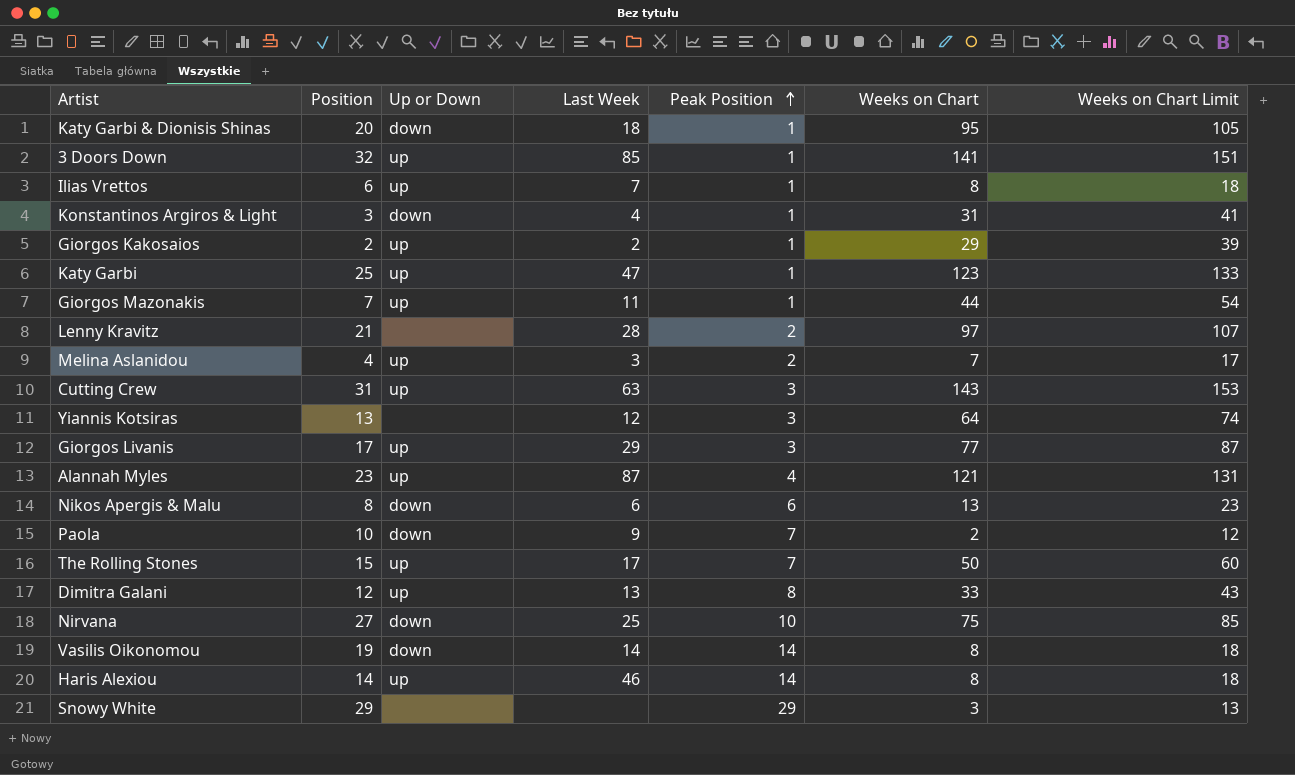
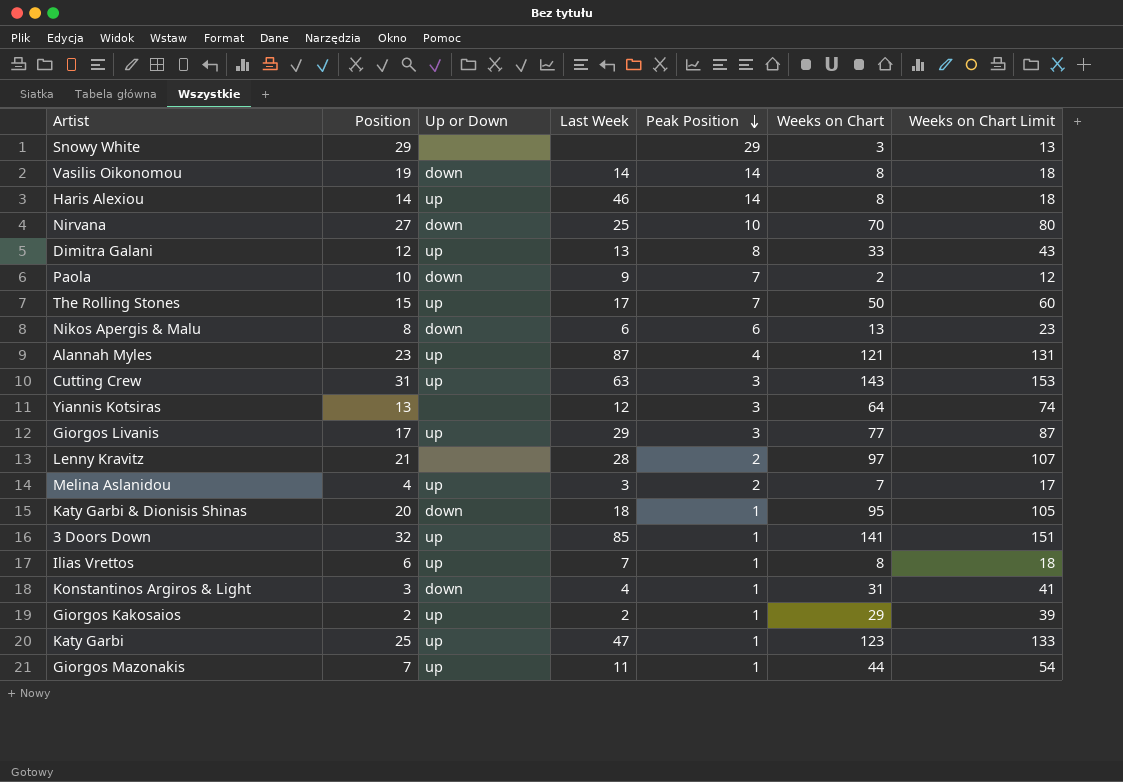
row order: Peak Position ascending -> Peak Position descending
Nirvana | Weeks on Chart: 75 -> 70
Nirvana | Weeks on Chart Limit: 85 -> 80

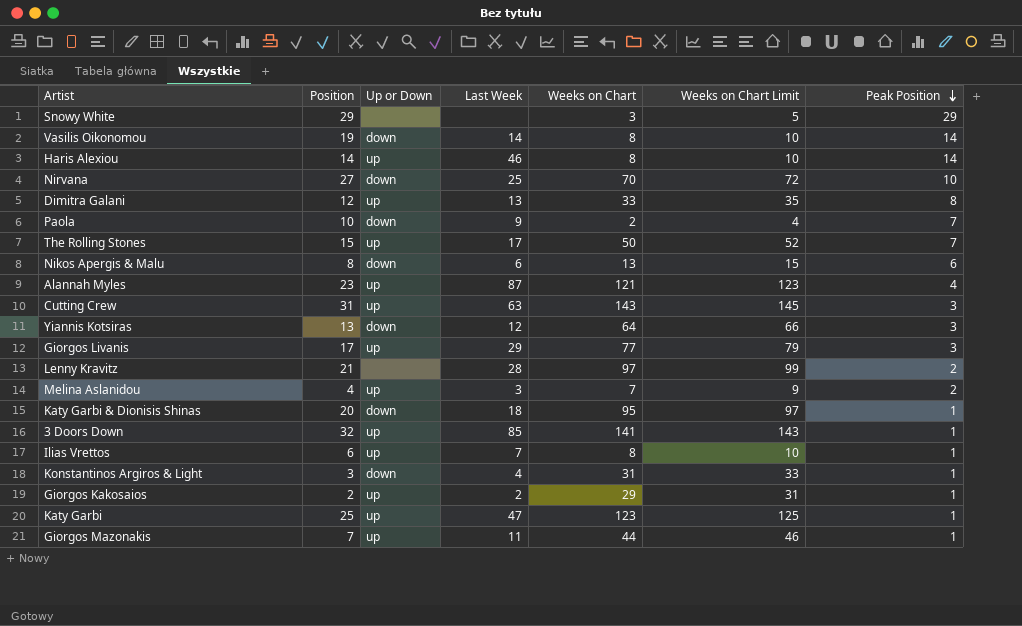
column Weeks on Chart Limit | formula: [Weeks on Chart] + 10 -> [Weeks on Chart] + 2
column Peak Position | position: 5 -> 7
Yiannis Kotsiras | Up or Down: none -> down

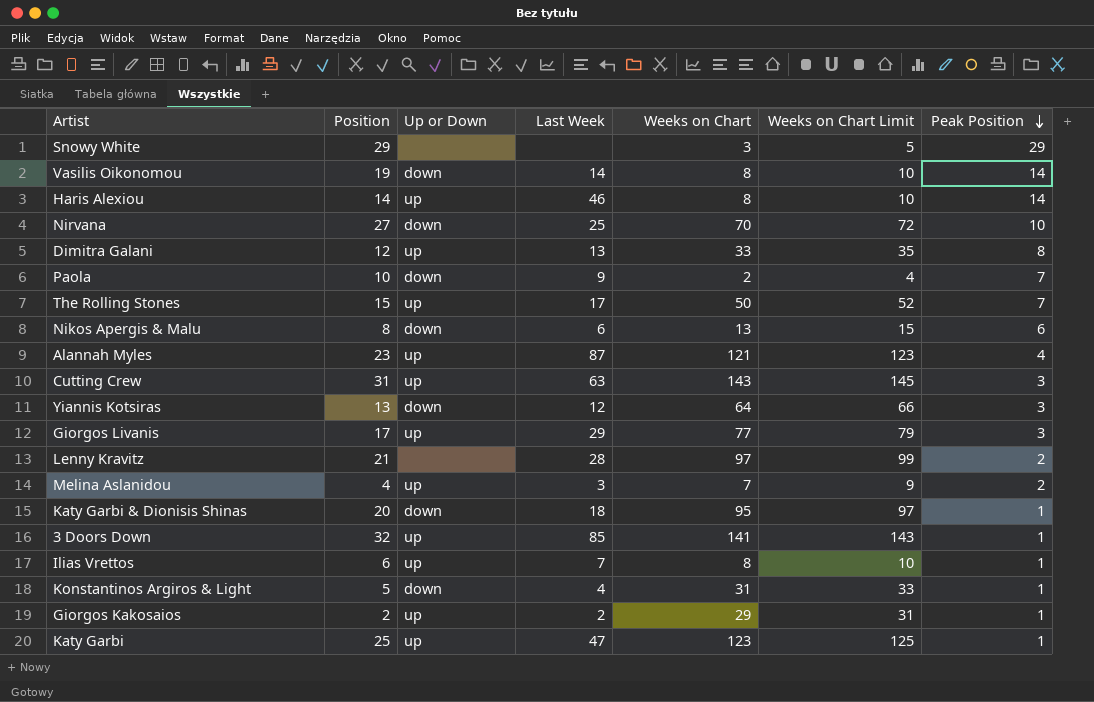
row Giorgos Mazonakis: 7 | up | 11 | 44 | 46 | 1 -> none
Konstantinos Argiros & Light | Position: 3 -> 5

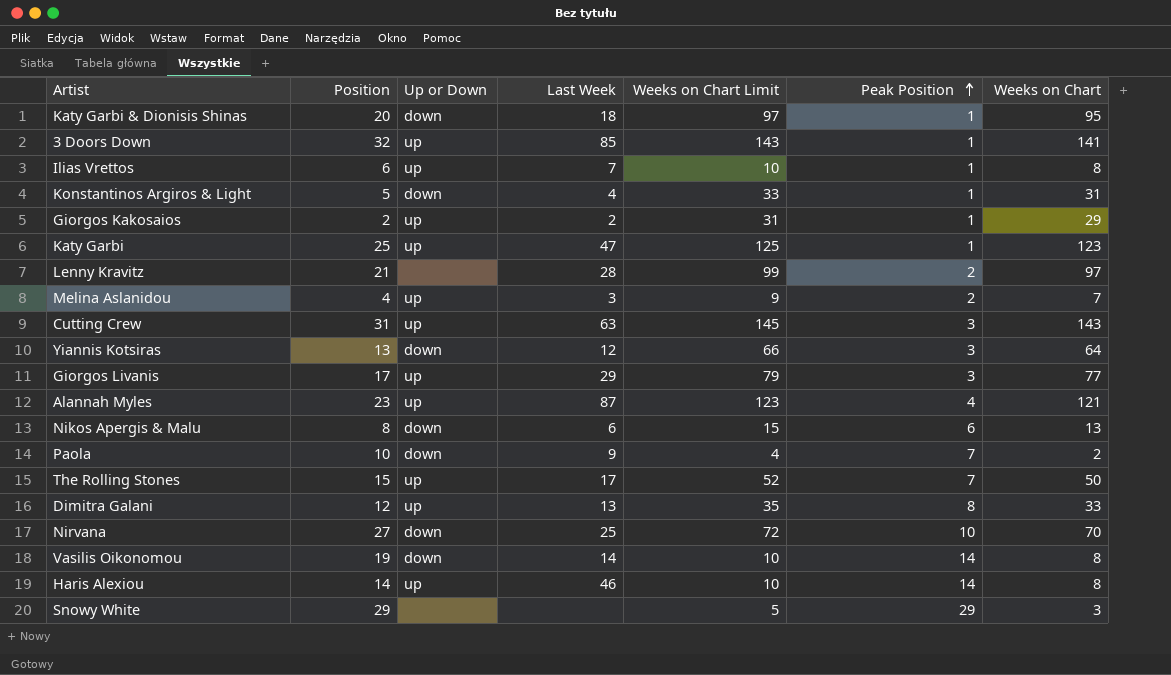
row order: Peak Position descending -> Peak Position ascending
column Weeks on Chart | position: 5 -> 7

